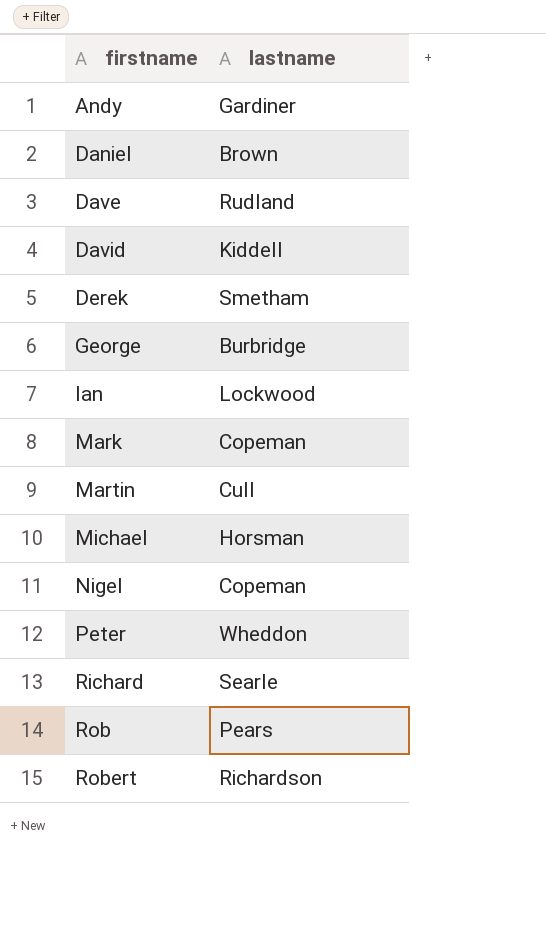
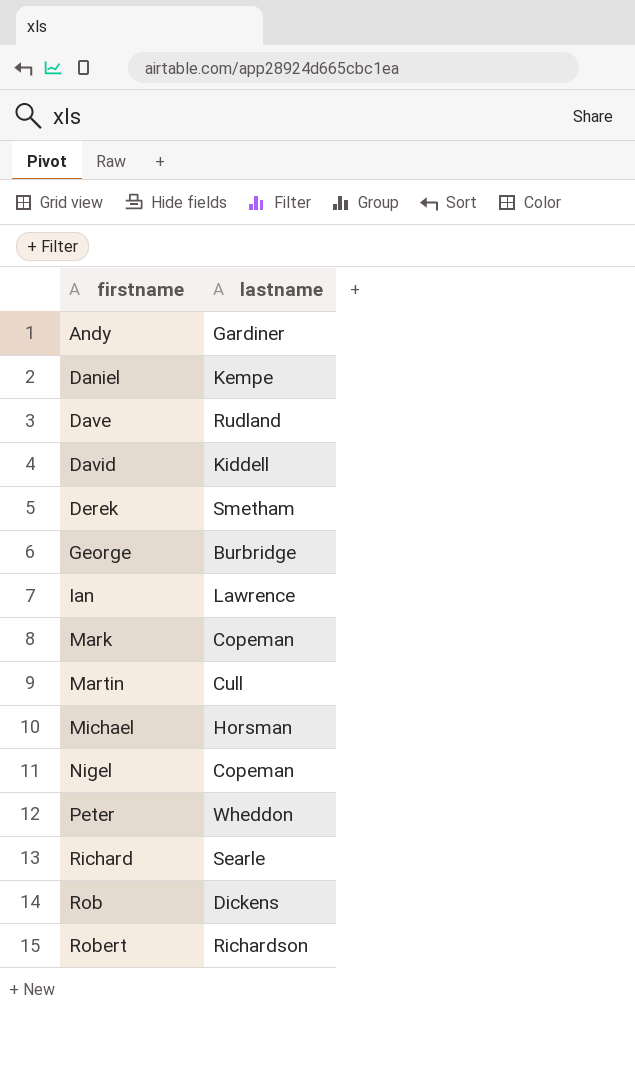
Daniel | lastname: Brown -> Kempe
Ian | lastname: Lockwood -> Lawrence
Rob | lastname: Pears -> Dickens

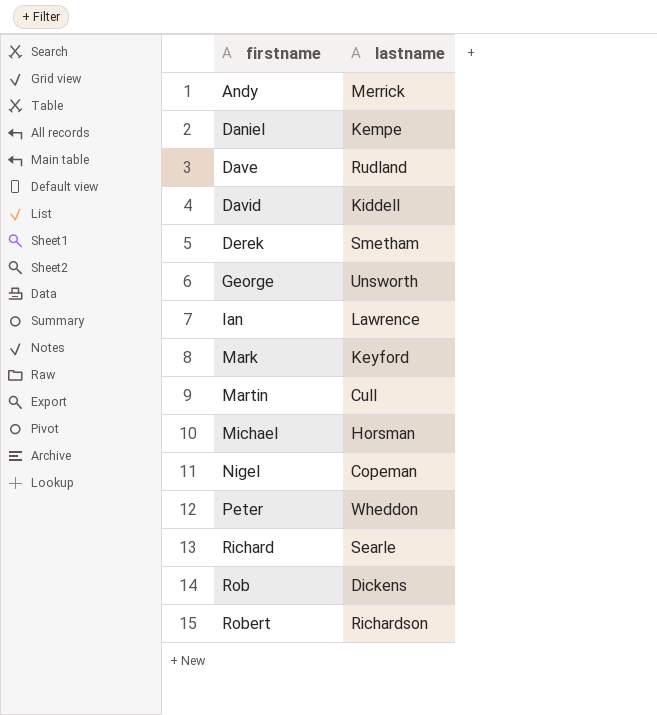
Andy | lastname: Gardiner -> Merrick
George | lastname: Burbridge -> Unsworth
Mark | lastname: Copeman -> Keyford

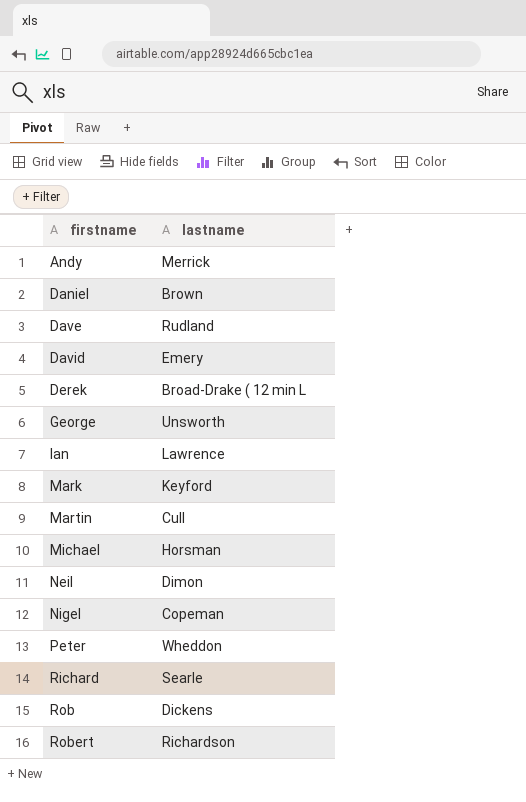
Daniel | lastname: Kempe -> Brown
David | lastname: Kiddell -> Emery
Derek | lastname: Smetham -> Broad-Drake ( 12 min L
row Neil: none -> Dimon

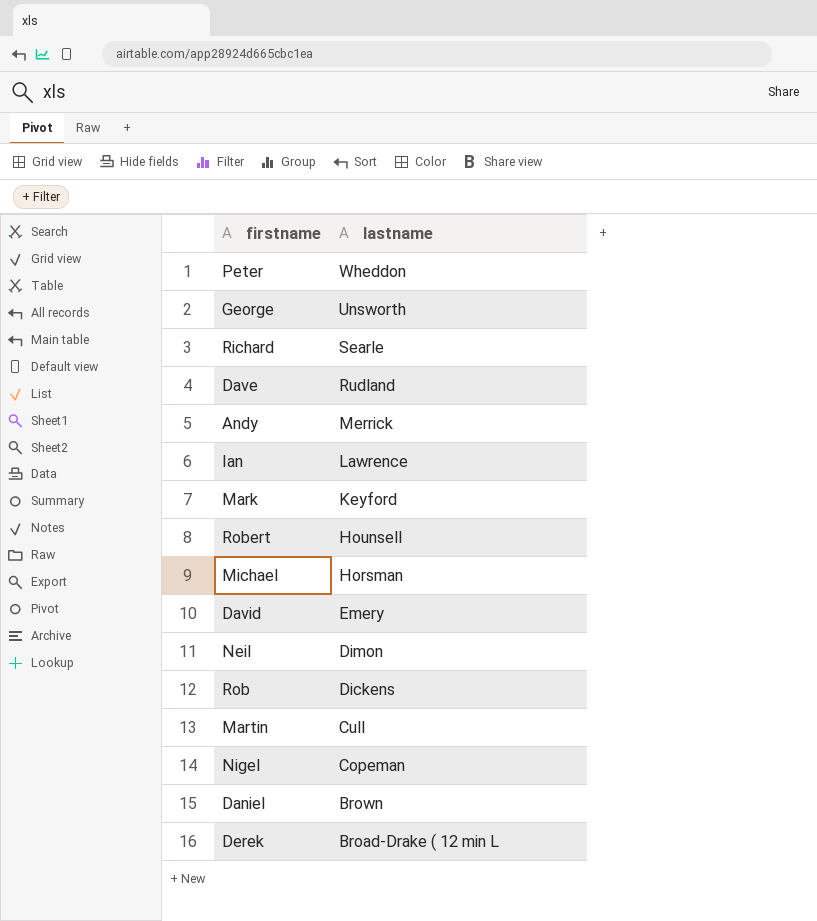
row order: firstname ascending -> lastname descending
Robert | lastname: Richardson -> Hounsell

